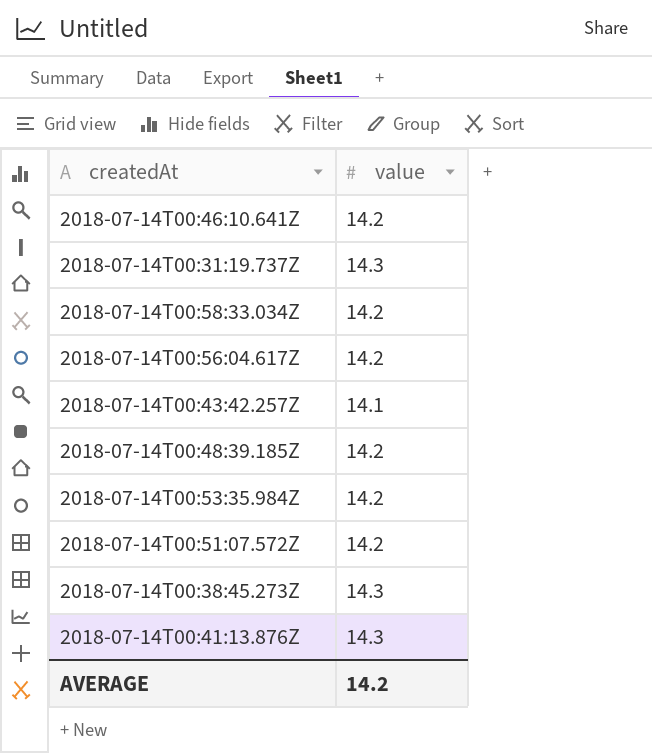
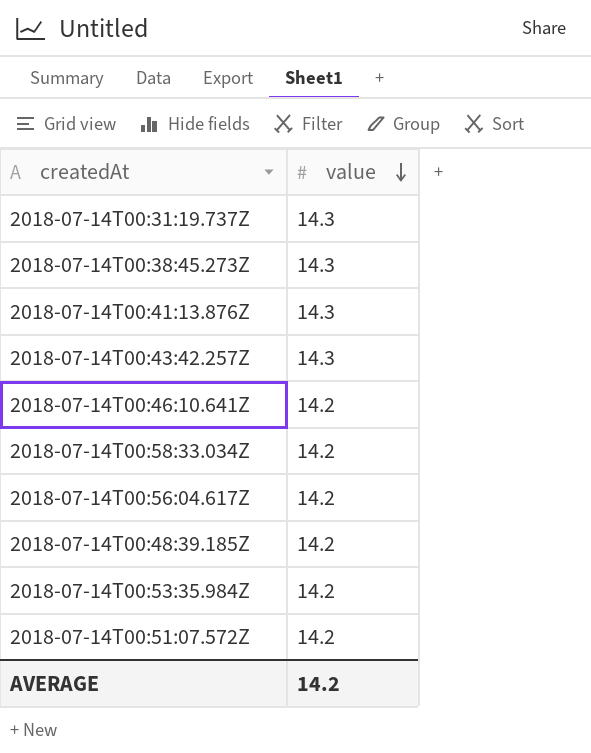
row order: none -> value descending
2018-07-14T00:43:42.257Z | value: 14.1 -> 14.3

